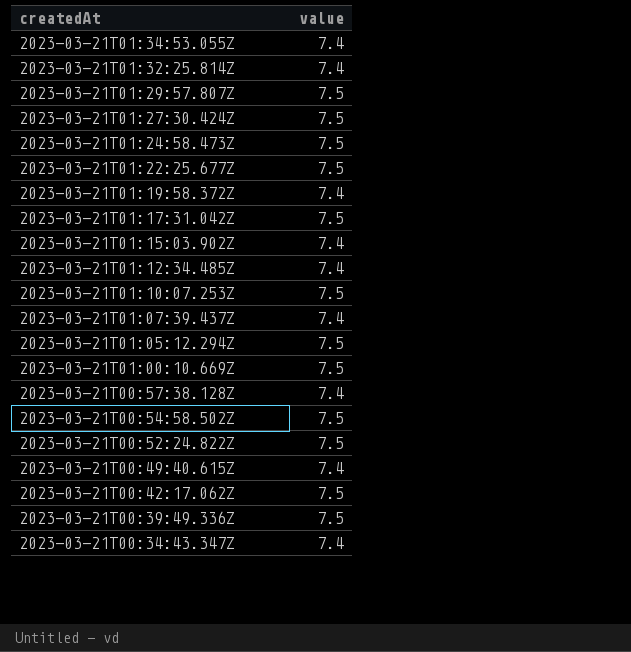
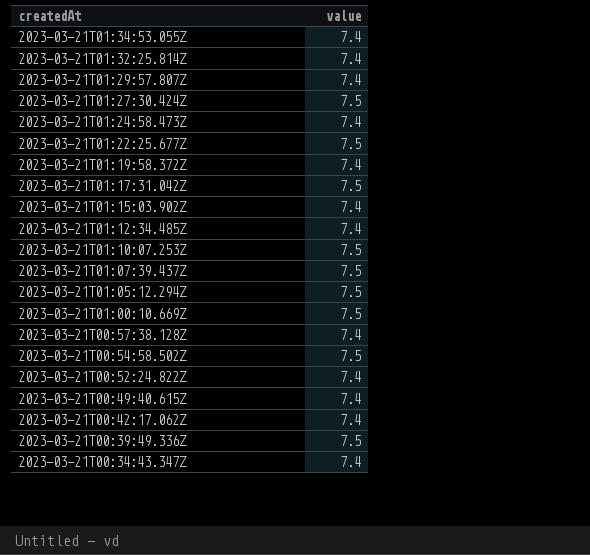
2023-03-21T01:29:57.807Z | value: 7.5 -> 7.4
2023-03-21T01:24:58.473Z | value: 7.5 -> 7.4
2023-03-21T01:07:39.437Z | value: 7.4 -> 7.5
2023-03-21T00:52:24.822Z | value: 7.5 -> 7.4
2023-03-21T00:42:17.062Z | value: 7.5 -> 7.4

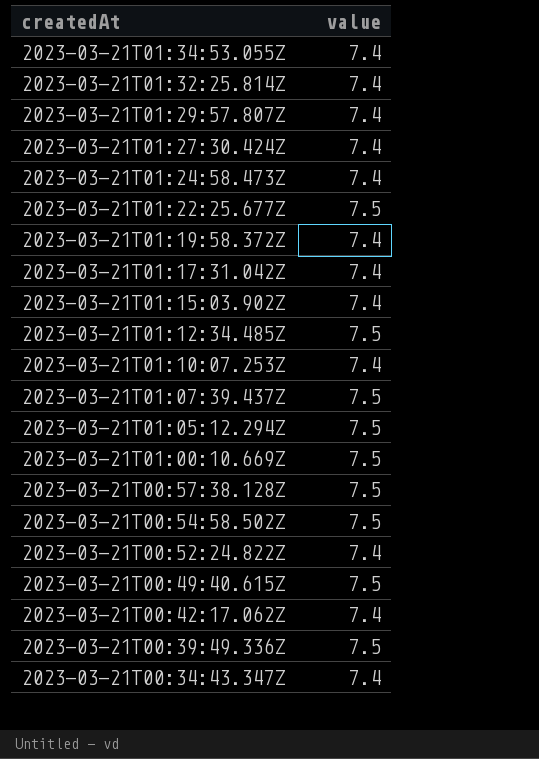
2023-03-21T01:27:30.424Z | value: 7.5 -> 7.4
2023-03-21T01:17:31.042Z | value: 7.5 -> 7.4
2023-03-21T01:12:34.485Z | value: 7.4 -> 7.5
2023-03-21T01:10:07.253Z | value: 7.5 -> 7.4
2023-03-21T00:57:38.128Z | value: 7.4 -> 7.5
2023-03-21T00:49:40.615Z | value: 7.4 -> 7.5

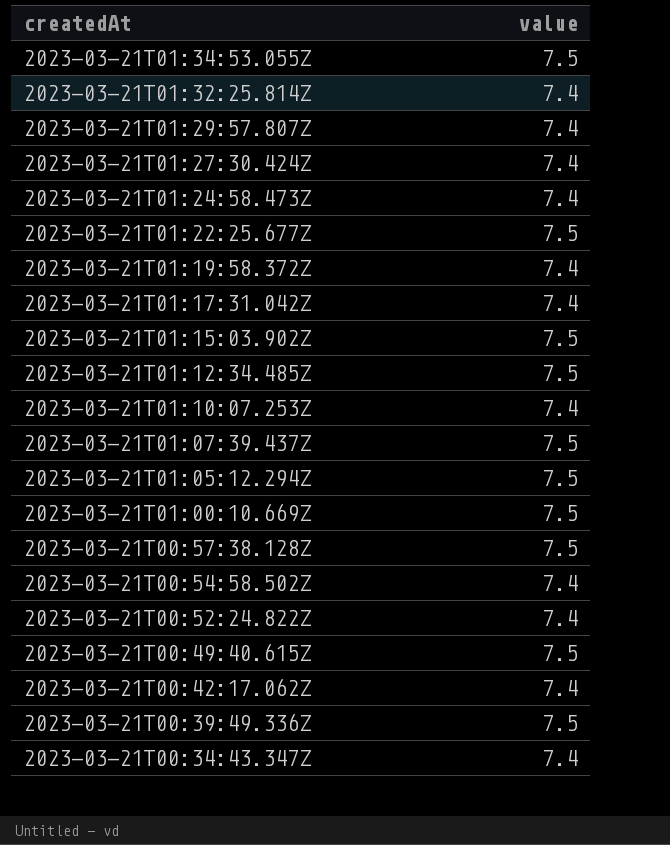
2023-03-21T01:34:53.055Z | value: 7.4 -> 7.5
2023-03-21T01:15:03.902Z | value: 7.4 -> 7.5
2023-03-21T00:54:58.502Z | value: 7.5 -> 7.4

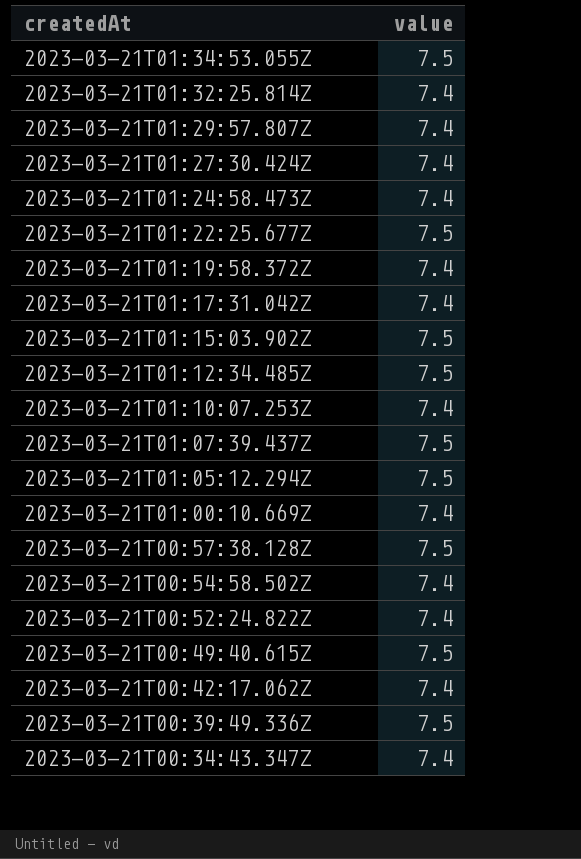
2023-03-21T01:00:10.669Z | value: 7.5 -> 7.4

